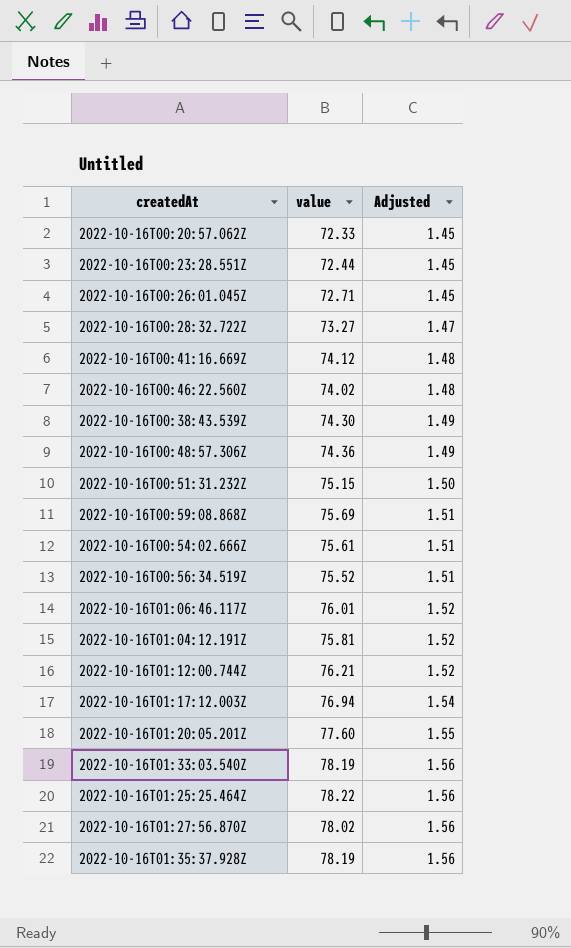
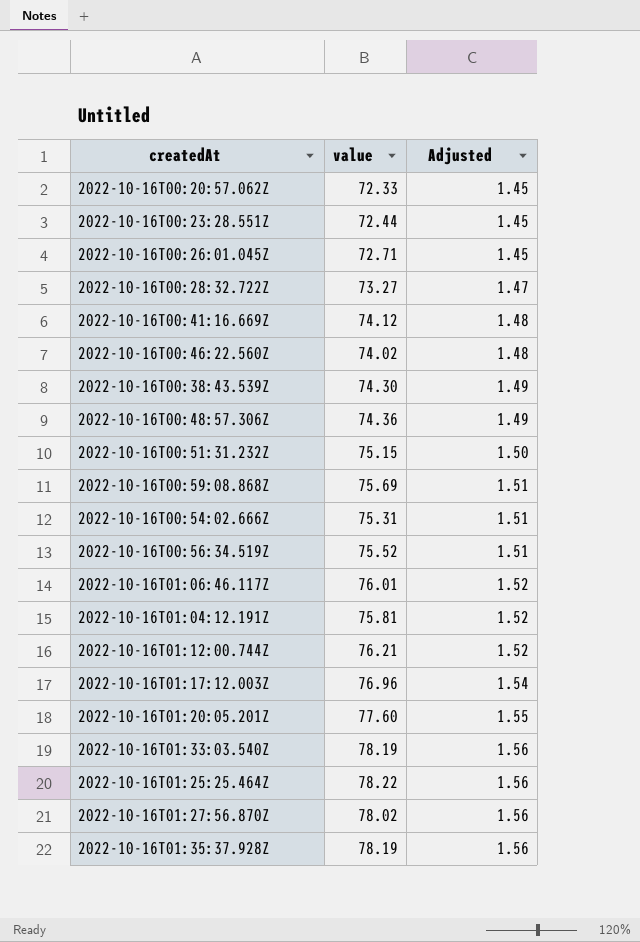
2022-10-16T00:54:02.666Z | value: 75.61 -> 75.31
2022-10-16T01:17:12.003Z | value: 76.94 -> 76.96

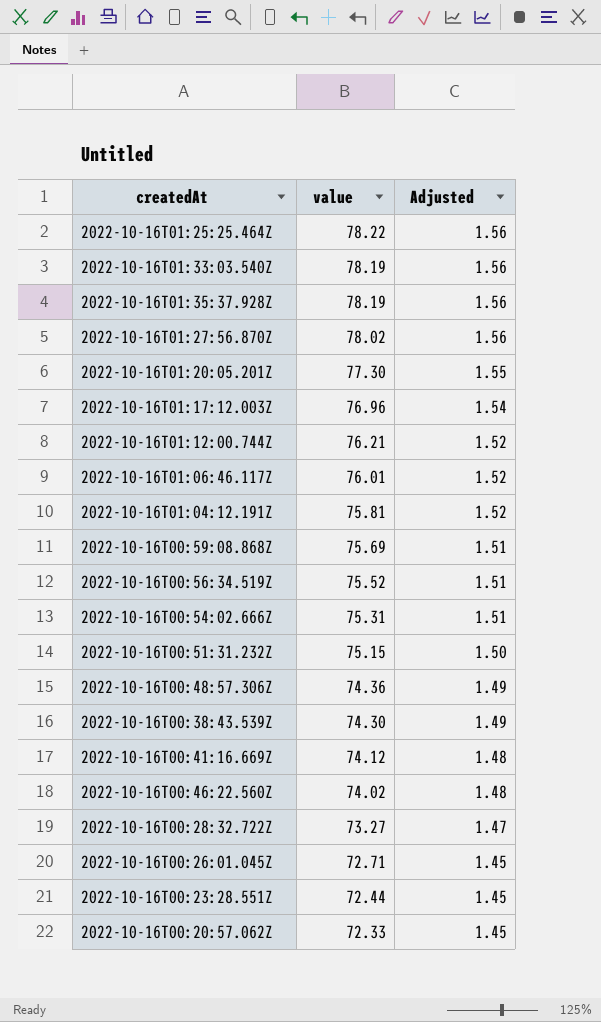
row order: Adjusted ascending -> value descending
2022-10-16T01:20:05.201Z | value: 77.60 -> 77.30

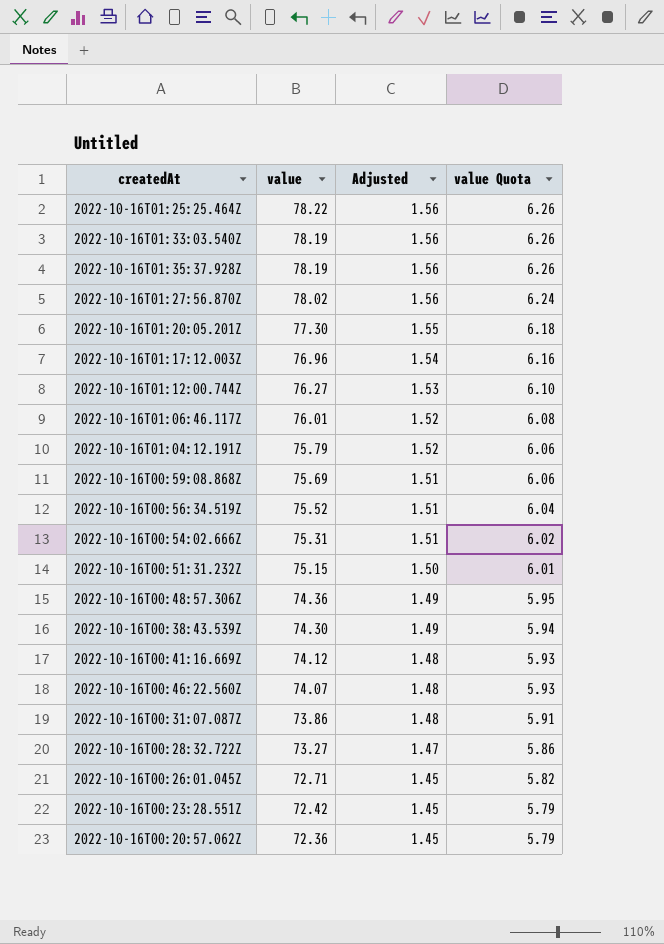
column value Quota | formula: none -> [value] * 0.08
2022-10-16T01:12:00.744Z | value: 76.21 -> 76.27
2022-10-16T01:12:00.744Z | Adjusted: 1.52 -> 1.53
2022-10-16T01:04:12.191Z | value: 75.81 -> 75.79
2022-10-16T00:46:22.560Z | value: 74.02 -> 74.07
row 2022-10-16T00:31:07.087Z: none -> 73.86 | 1.48 | 5.91
2022-10-16T00:23:28.551Z | value: 72.44 -> 72.42
2022-10-16T00:20:57.062Z | value: 72.33 -> 72.36

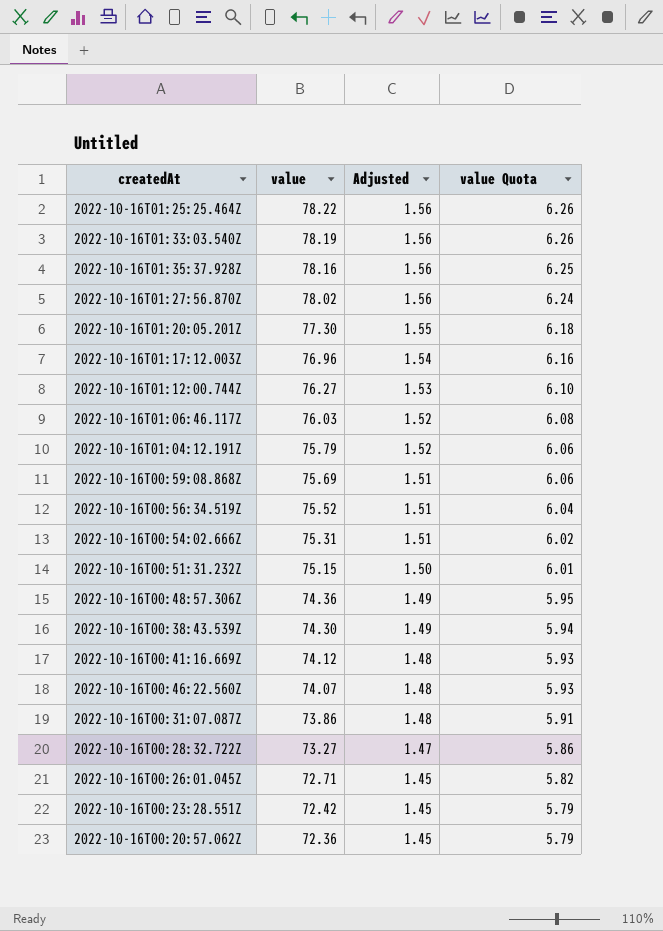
2022-10-16T01:35:37.928Z | value: 78.19 -> 78.16
2022-10-16T01:35:37.928Z | value Quota: 6.26 -> 6.25
2022-10-16T01:06:46.117Z | value: 76.01 -> 76.03

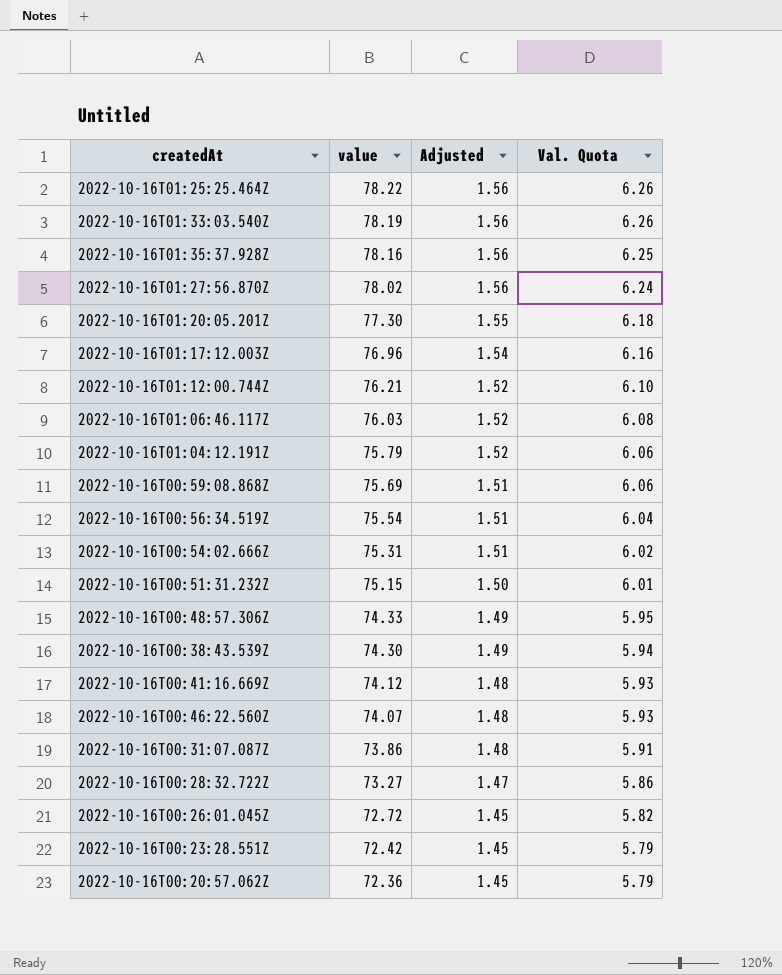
column name: value Quota -> Val. Quota
2022-10-16T01:12:00.744Z | value: 76.27 -> 76.21
2022-10-16T01:12:00.744Z | Adjusted: 1.53 -> 1.52
2022-10-16T00:56:34.519Z | value: 75.52 -> 75.54
2022-10-16T00:48:57.306Z | value: 74.36 -> 74.33
2022-10-16T00:26:01.045Z | value: 72.71 -> 72.72

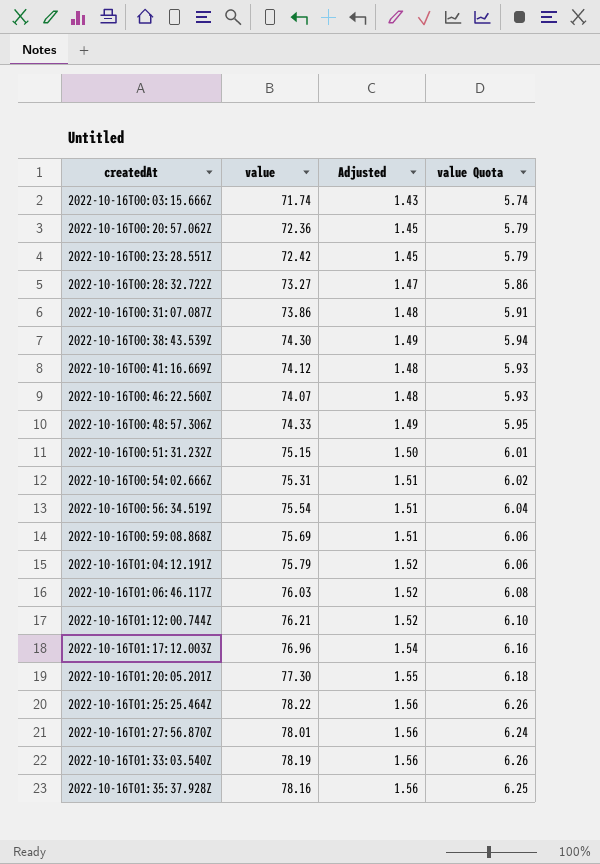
row order: value descending -> createdAt ascending
column name: Val. Quota -> value Quota
row 2022-10-16T00:26:01.045Z: 72.72 | 1.45 | 5.82 -> none
row 2022-10-16T00:03:15.666Z: none -> 71.74 | 1.43 | 5.74
2022-10-16T01:27:56.870Z | value: 78.02 -> 78.01

